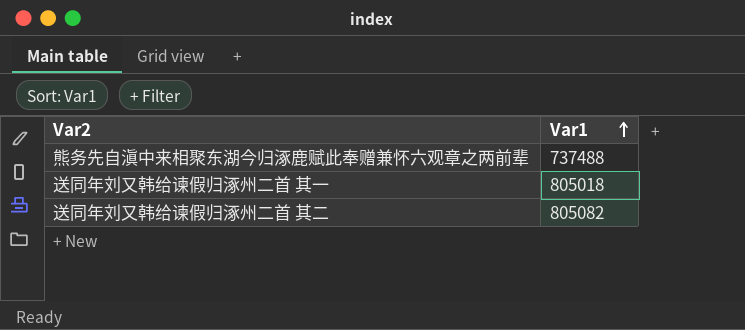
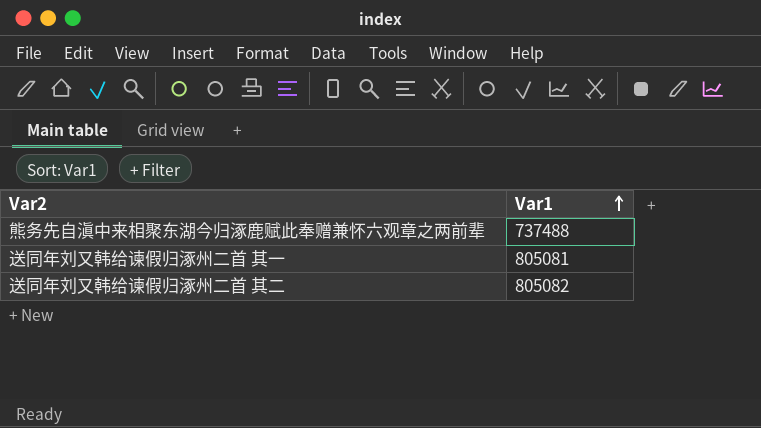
送同年刘又韩给谏假归涿州二首 其一 | Var1: 805018 -> 805081

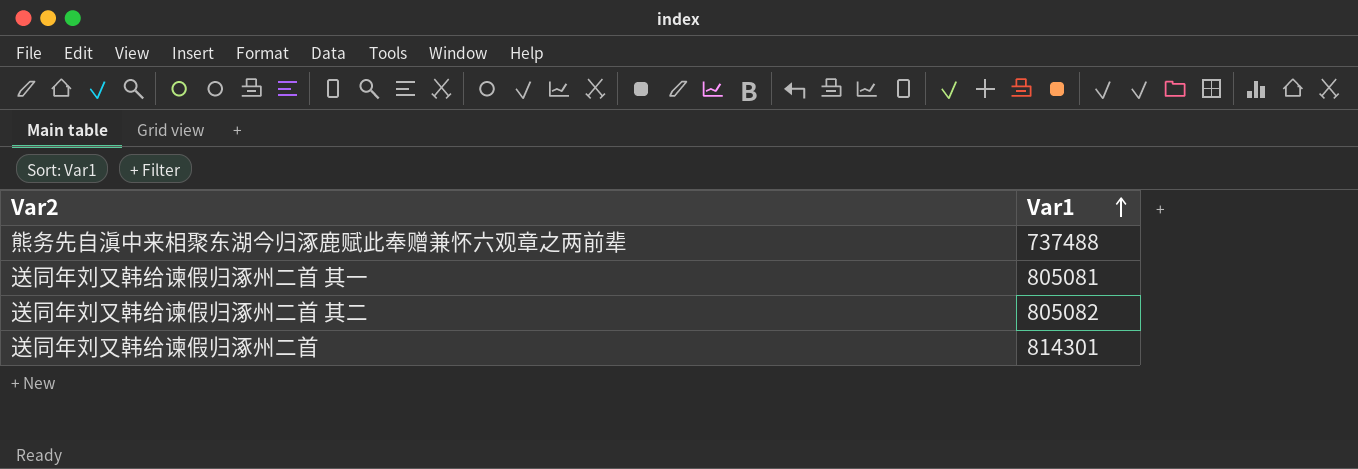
row 送同年刘又韩给谏假归涿州二首: none -> 814301

